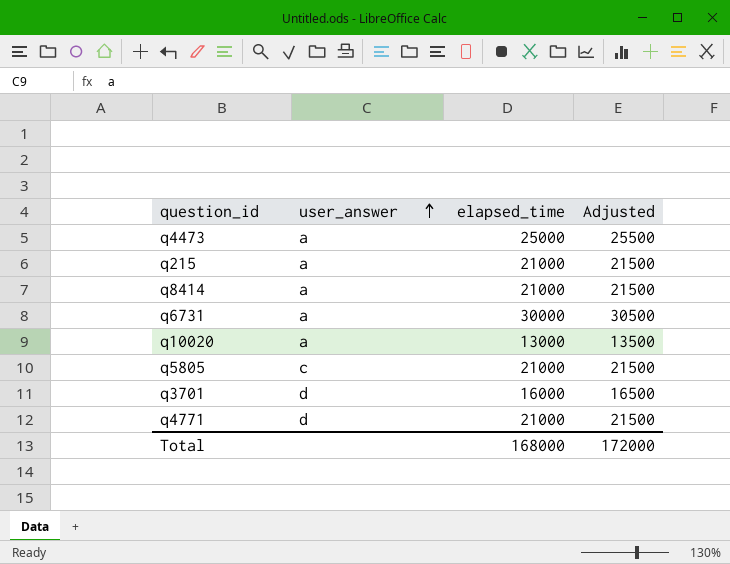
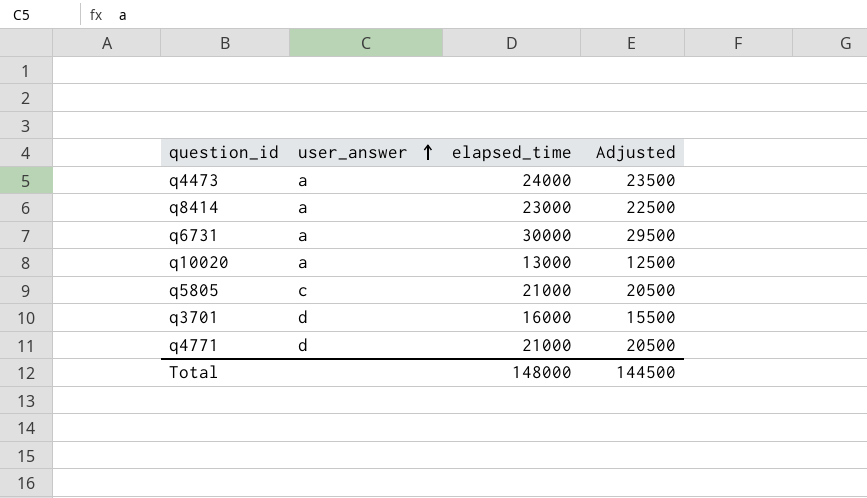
column Adjusted | formula: [elapsed_time] + 500 -> [elapsed_time] - 500
row q215: a | 21000 | 21500 -> none
q4473 | elapsed_time: 25000 -> 24000
q8414 | elapsed_time: 21000 -> 23000
Total | elapsed_time: 168000 -> 148000
Total | Adjusted: 172000 -> 144500

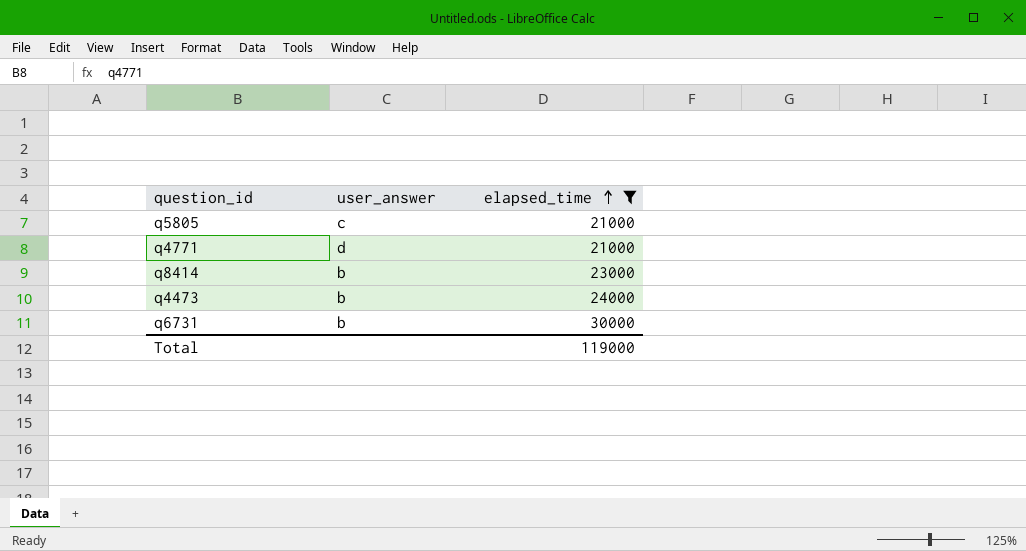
filter: none -> elapsed_time >= 21000
row order: user_answer ascending -> elapsed_time ascending
column Adjusted | formula: [elapsed_time] - 500 -> none
q8414 | user_answer: a -> b
q4473 | user_answer: a -> b
q6731 | user_answer: a -> b
Total | elapsed_time: 148000 -> 119000

